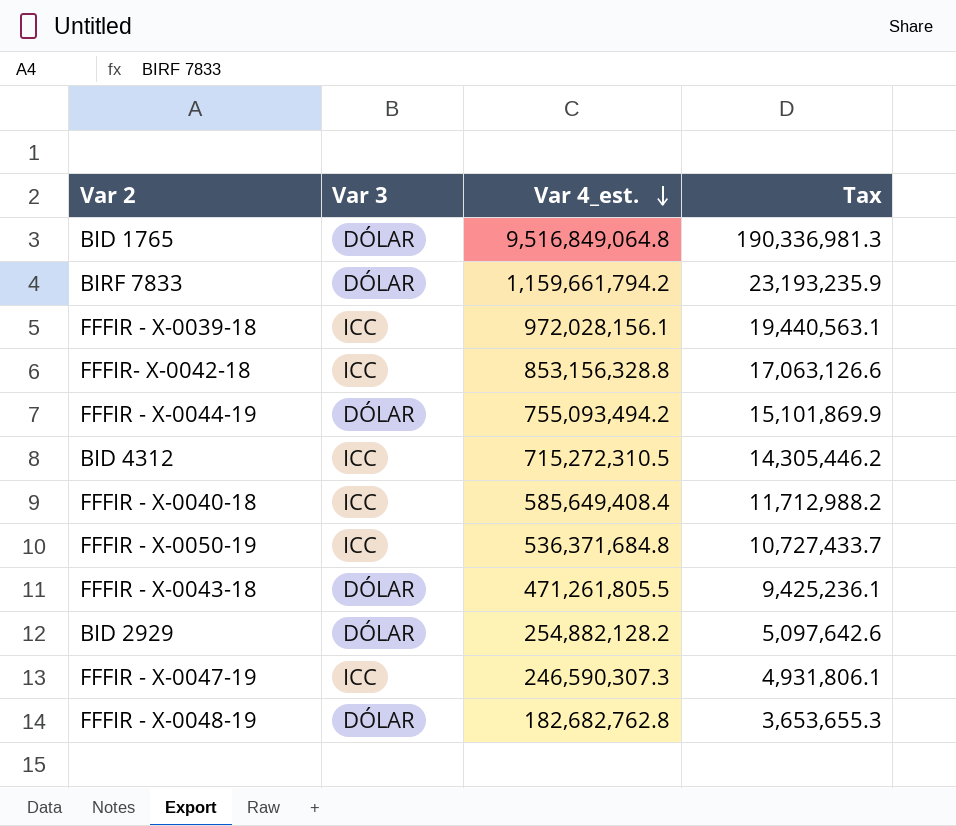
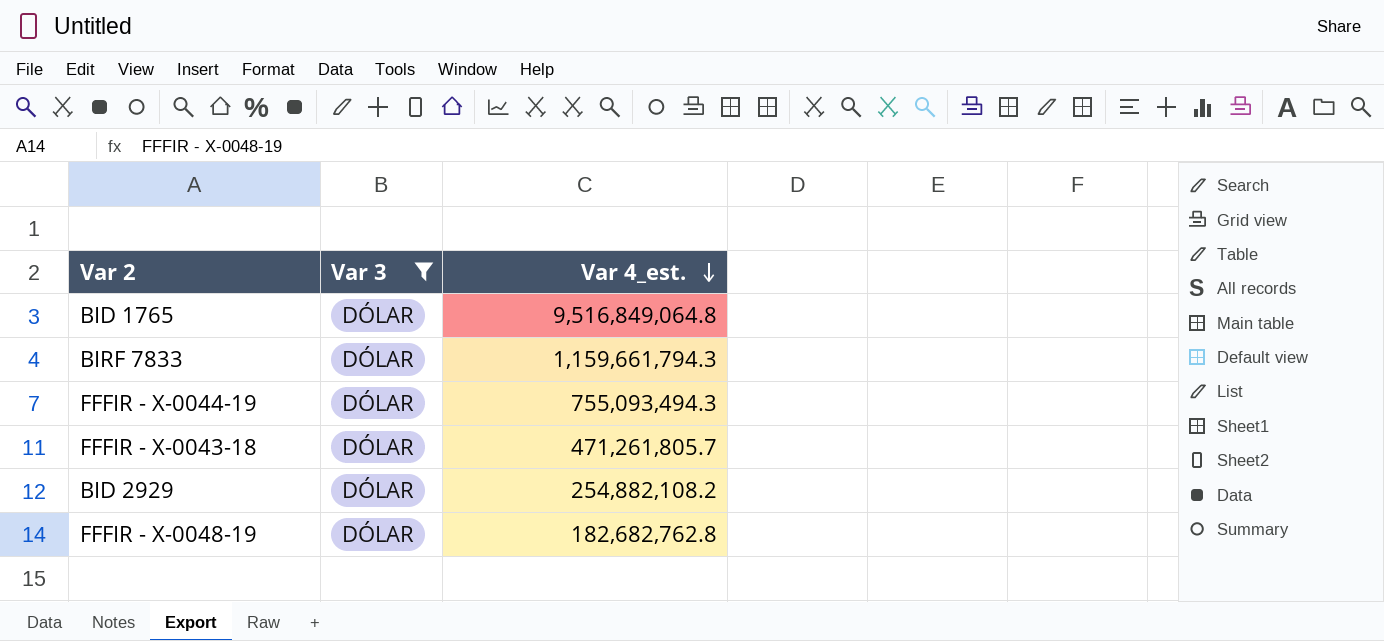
filter: none -> Var 3 = DÓLAR
column Tax | formula: [Var 4_est.] * 0.02 -> none
BIRF 7833 | Var 4_est.: 1,159,661,794.2 -> 1,159,661,794.3
FFFIR - X-0044-19 | Var 4_est.: 755,093,494.2 -> 755,093,494.3
FFFIR - X-0043-18 | Var 4_est.: 471,261,805.5 -> 471,261,805.7
BID 2929 | Var 4_est.: 254,882,128.2 -> 254,882,108.2

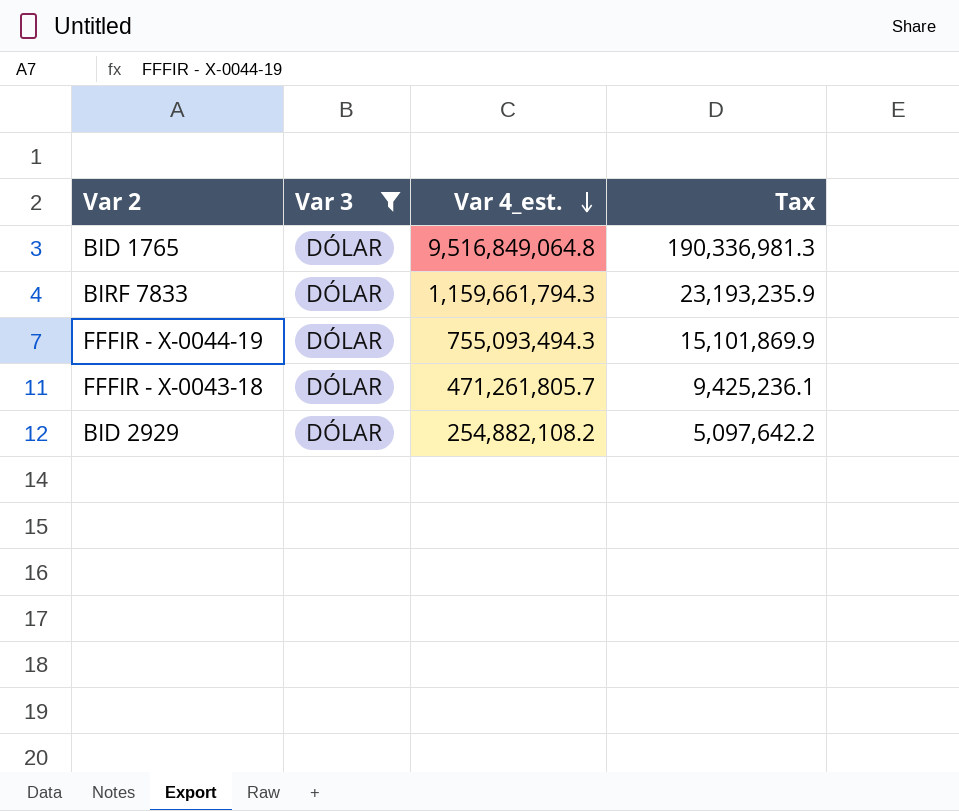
column Tax | formula: none -> [Var 4_est.] * 0.02
row FFFIR - X-0048-19: DÓLAR | 182,682,762.8 -> none

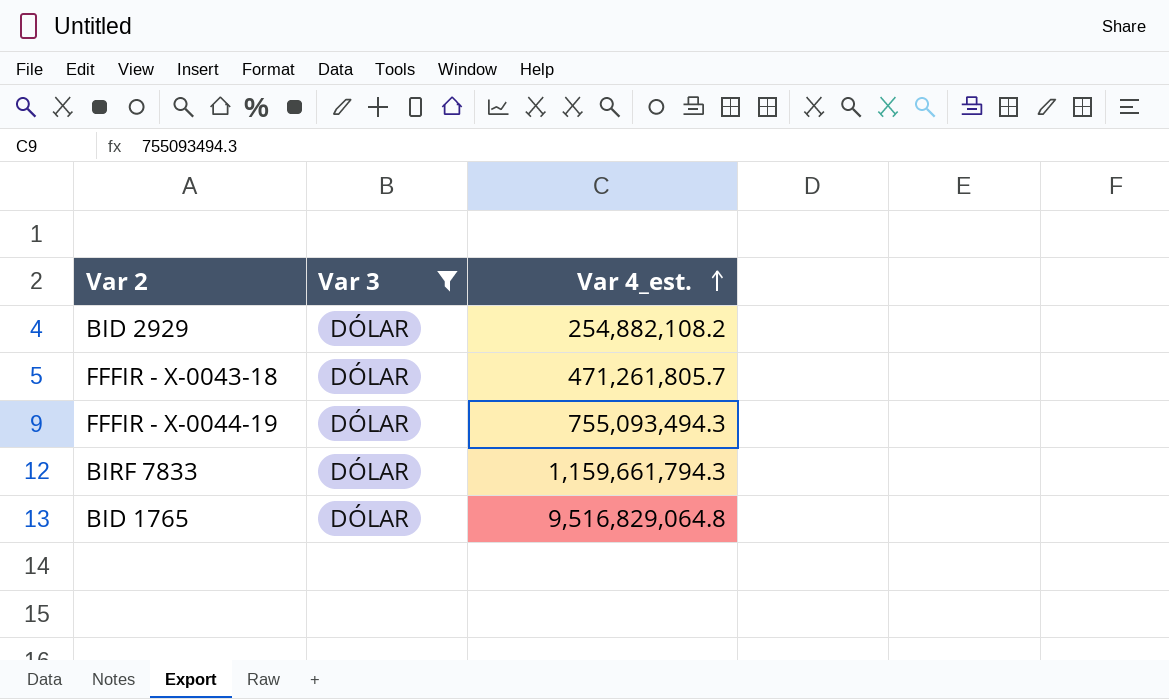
row order: Var 4_est. descending -> Var 4_est. ascending
column Tax | formula: [Var 4_est.] * 0.02 -> none
BID 1765 | Var 4_est.: 9,516,849,064.8 -> 9,516,829,064.8

